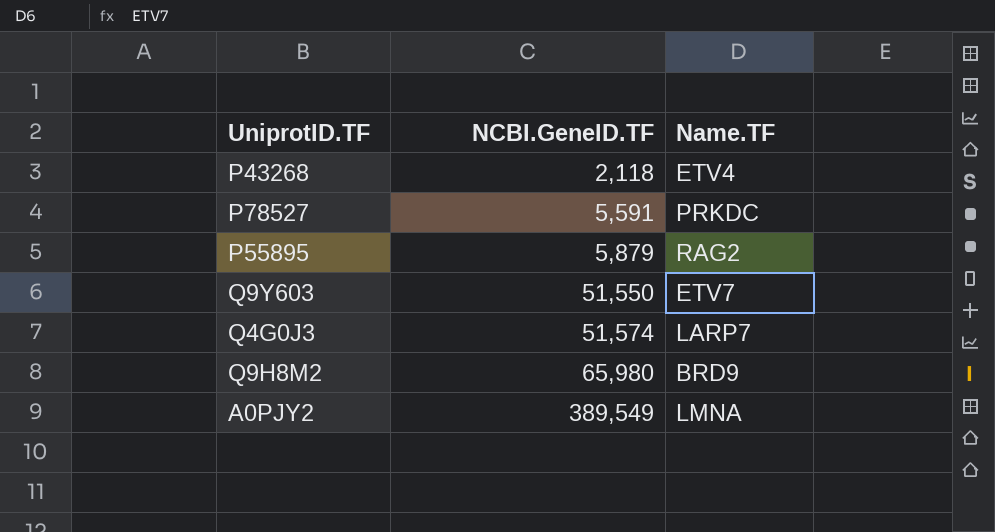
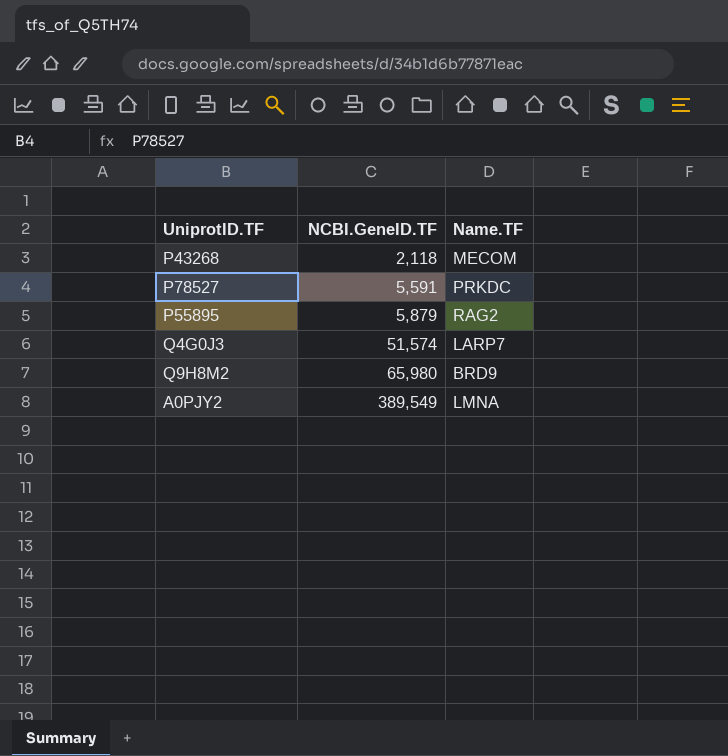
row Q9Y603: 51,550 | ETV7 -> none
P43268 | Name.TF: ETV4 -> MECOM

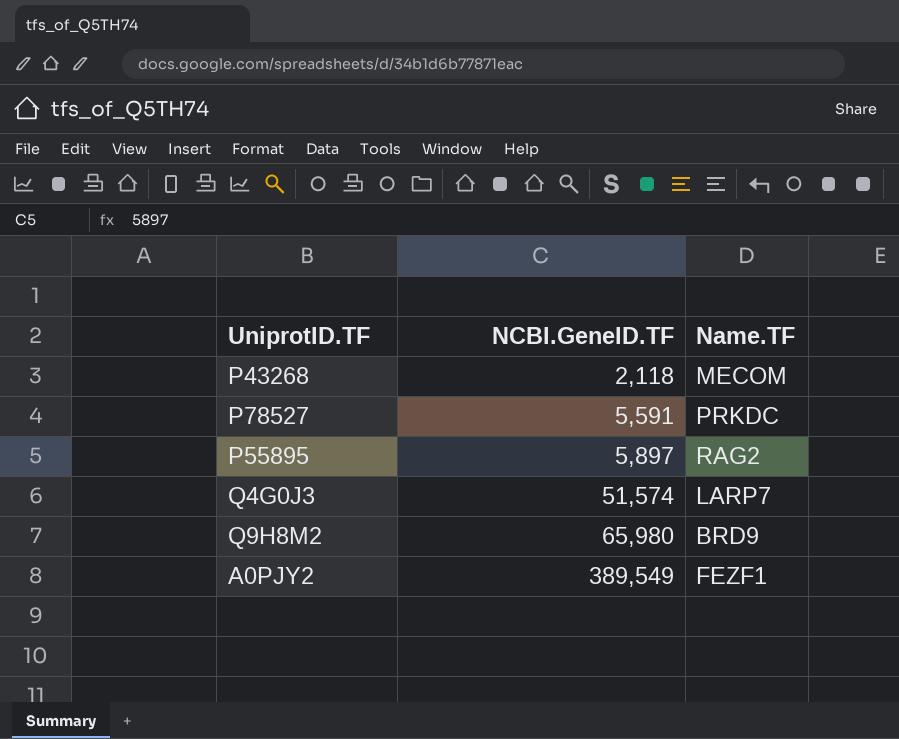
P55895 | NCBI.GeneID.TF: 5,879 -> 5,897
A0PJY2 | Name.TF: LMNA -> FEZF1

